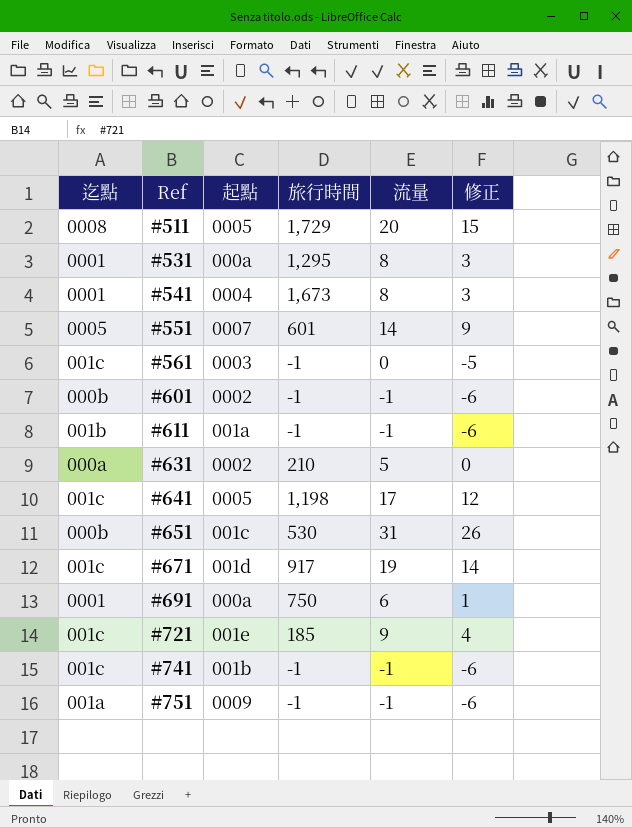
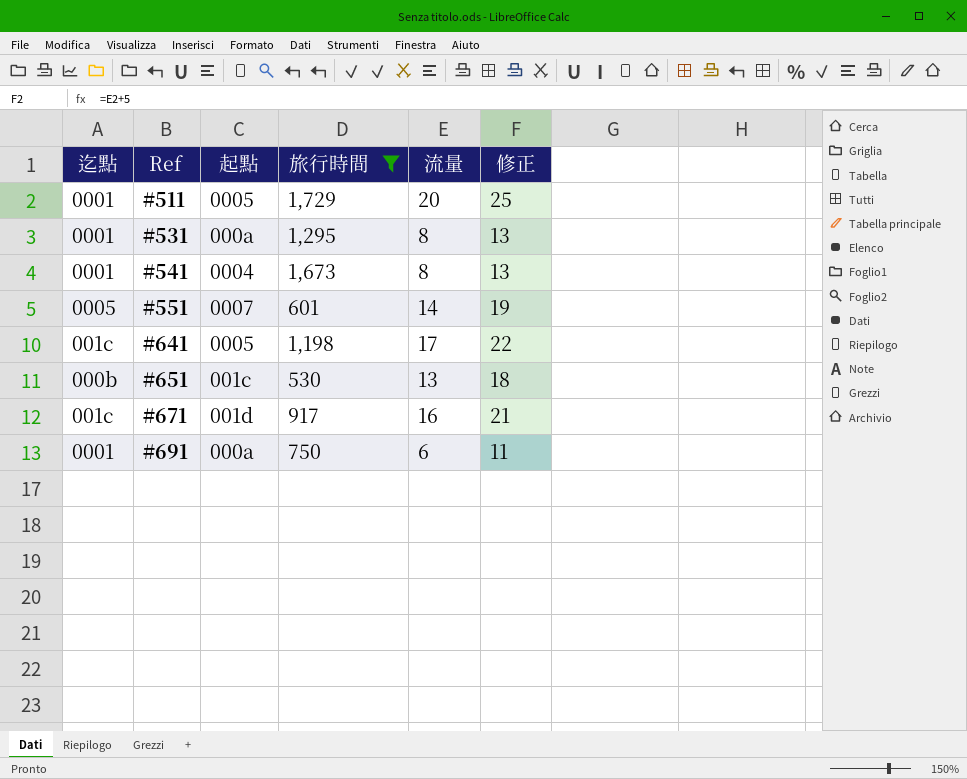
filter: none -> 旅行時間 >= 530
column 修正 | formula: [流量] - 5 -> [流量] + 5
#511 | 迄點: 0008 -> 0001
#651 | 流量: 31 -> 13
#671 | 流量: 19 -> 16

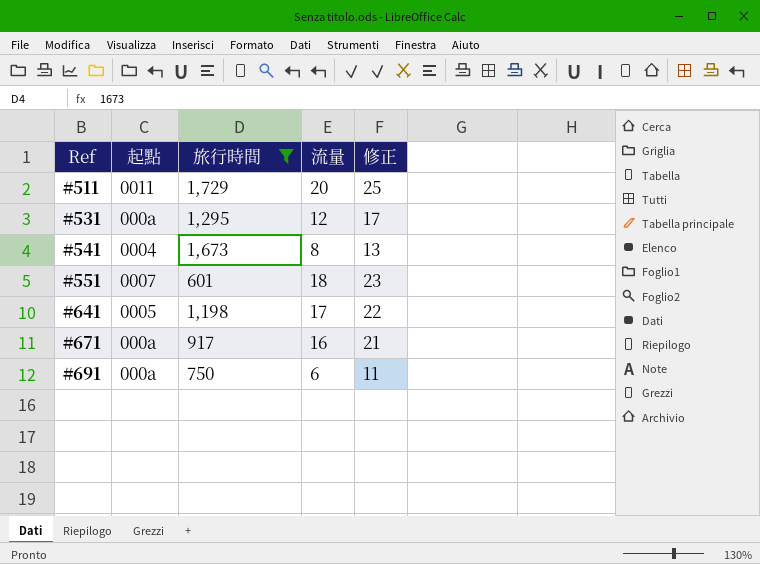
column 迄點 | position: 1 -> none
row #651: 000b | 001c | 530 | 13 | 18 -> none
#511 | 起點: 0005 -> 0011
#531 | 流量: 8 -> 12
#531 | 修正: 13 -> 17
#551 | 流量: 14 -> 18
#551 | 修正: 19 -> 23
#671 | 起點: 001d -> 000a

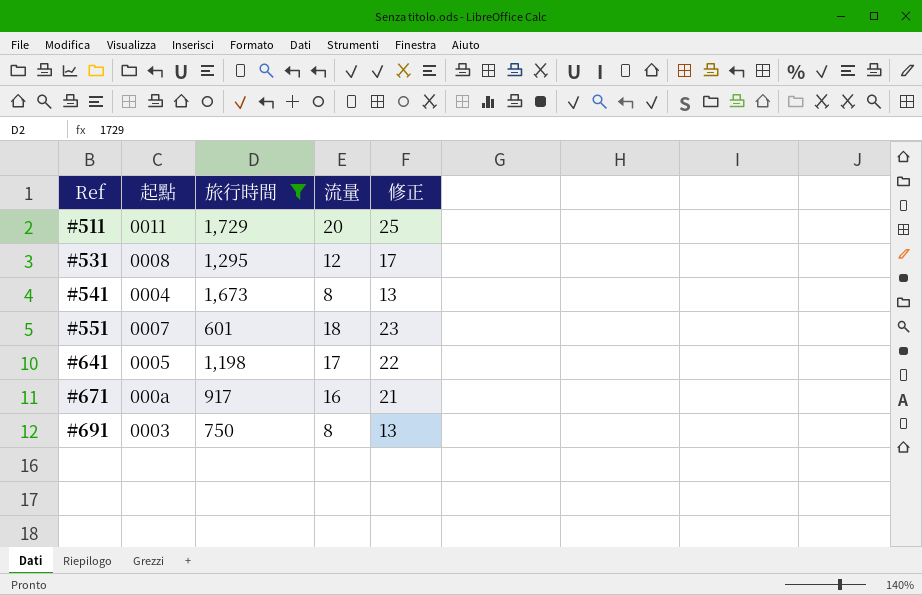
#531 | 起點: 000a -> 0008
#691 | 起點: 000a -> 0003
#691 | 流量: 6 -> 8
#691 | 修正: 11 -> 13

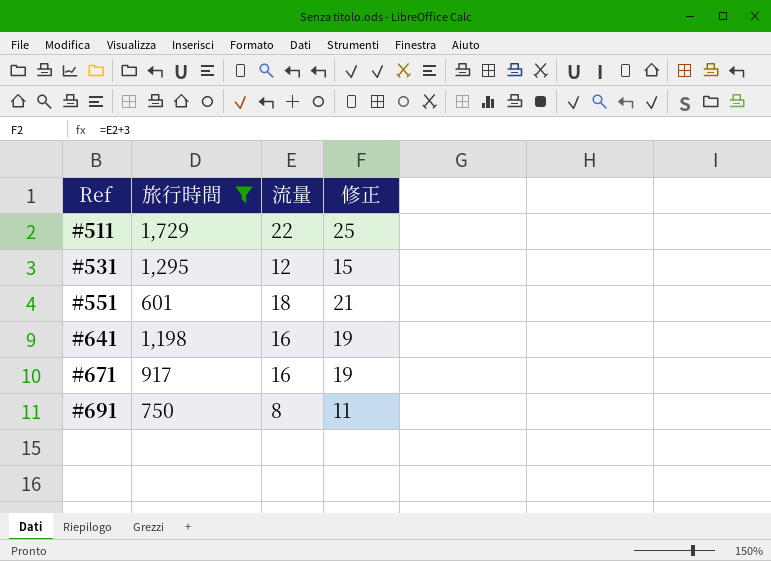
column 起點 | position: 2 -> none
column 修正 | formula: [流量] + 5 -> [流量] + 3
row #541: 0004 | 1,673 | 8 | 13 -> none
#511 | 流量: 20 -> 22
#641 | 流量: 17 -> 16

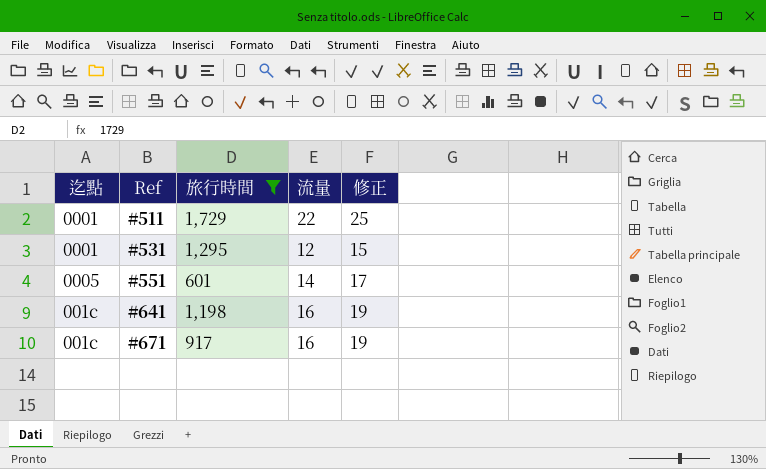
column 迄點 | position: none -> 1
row #691: 750 | 8 | 11 -> none
#551 | 流量: 18 -> 14
#551 | 修正: 21 -> 17

